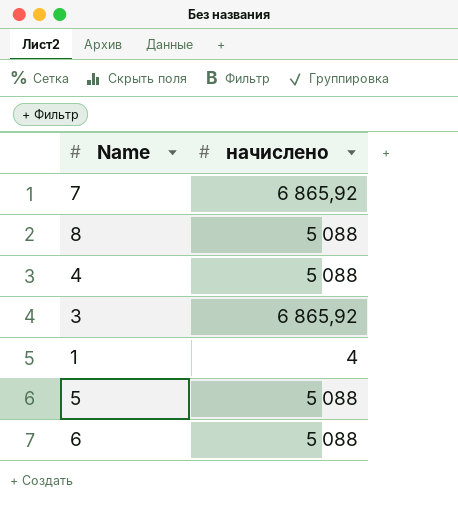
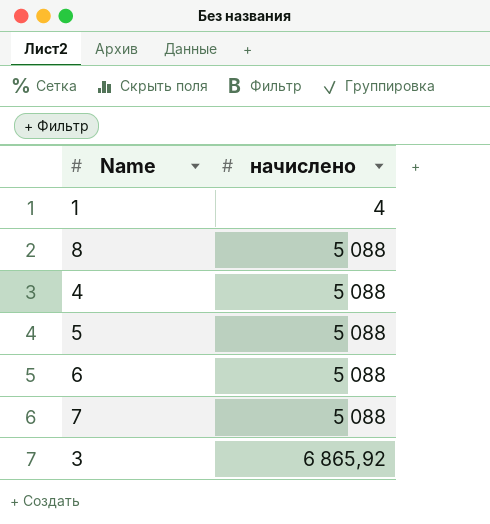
row order: none -> начислено ascending
7 | начислено: 6 865,92 -> 5 088

